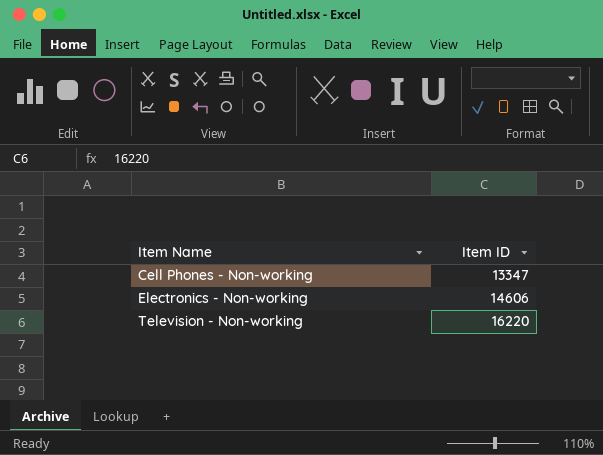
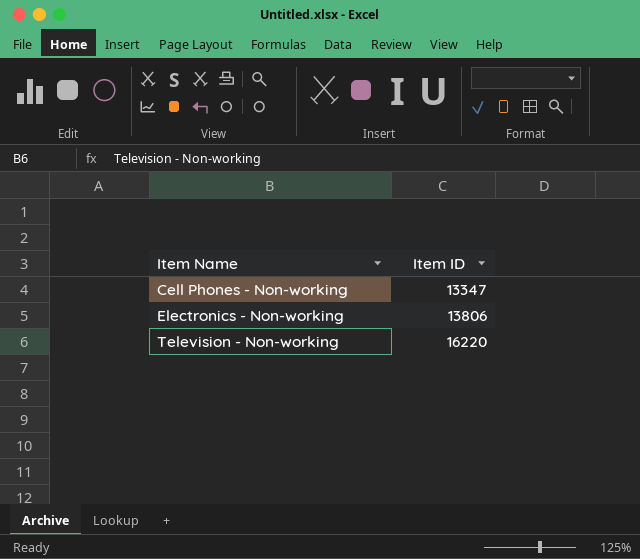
Electronics - Non-working | Item ID: 14606 -> 13806

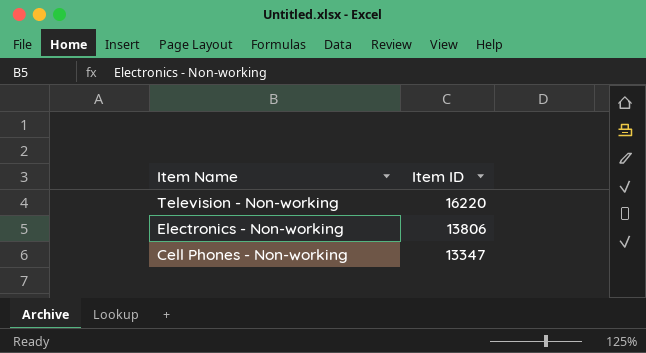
row order: Item Name ascending -> Item Name descending

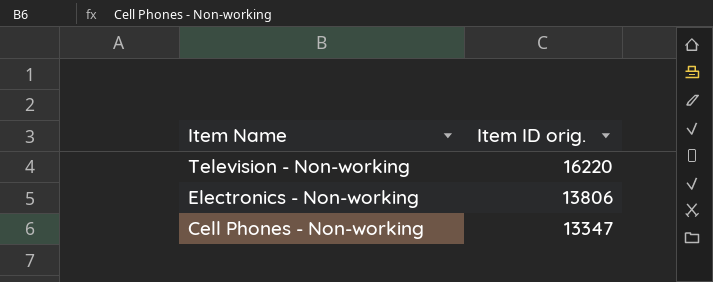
column name: Item ID -> Item ID orig.

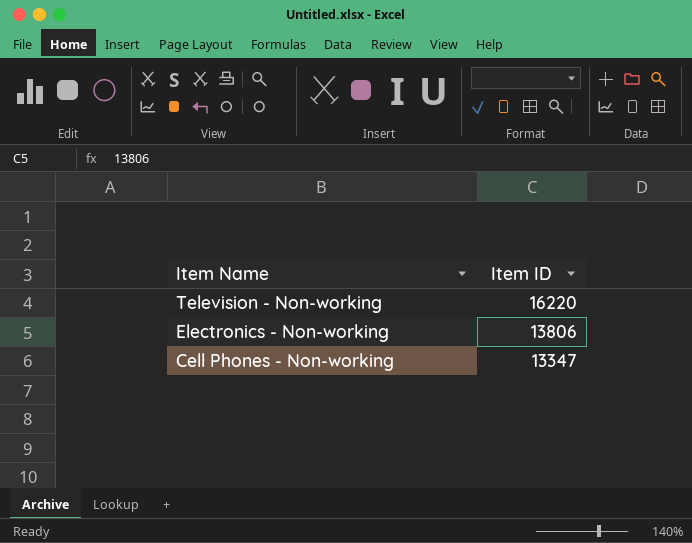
column name: Item ID orig. -> Item ID

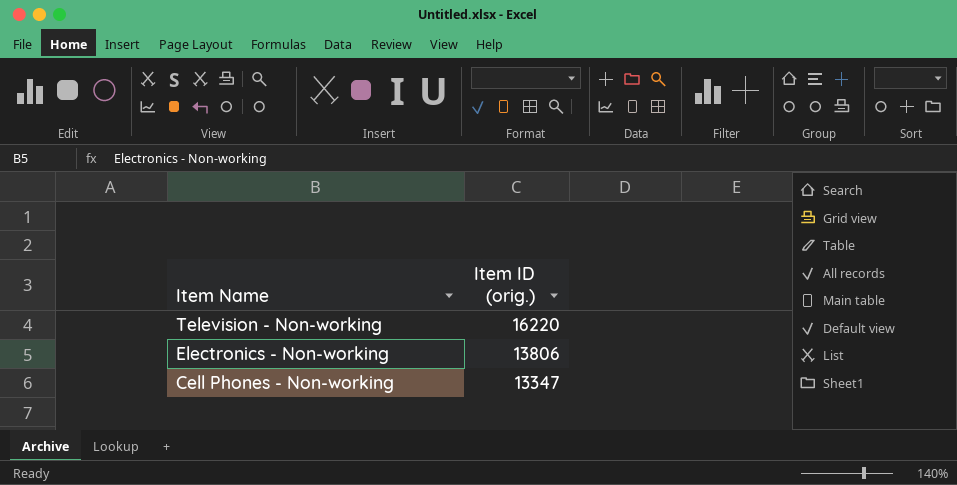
column name: Item ID -> Item ID (orig.)

